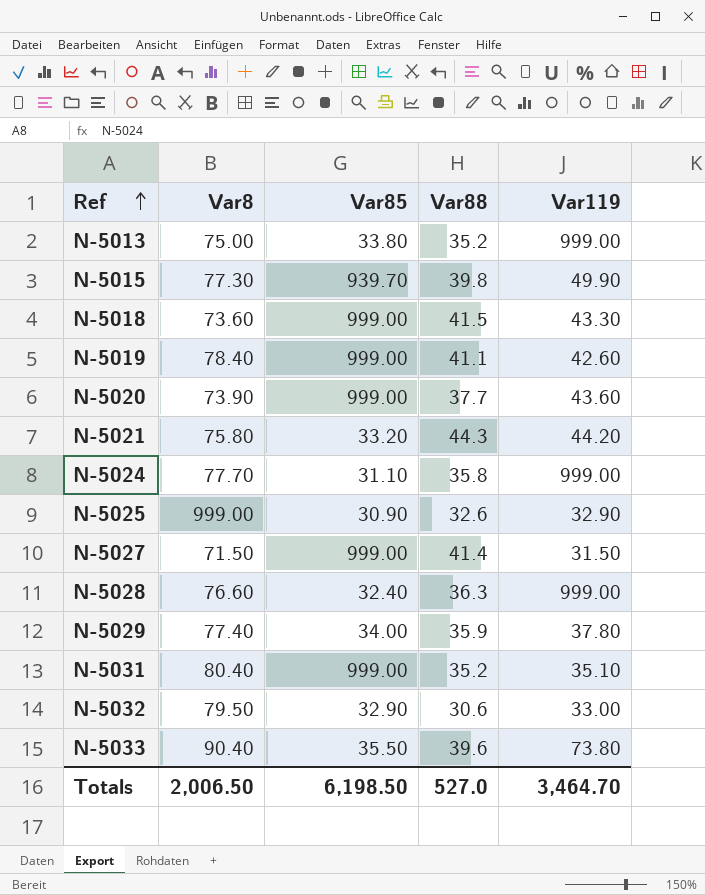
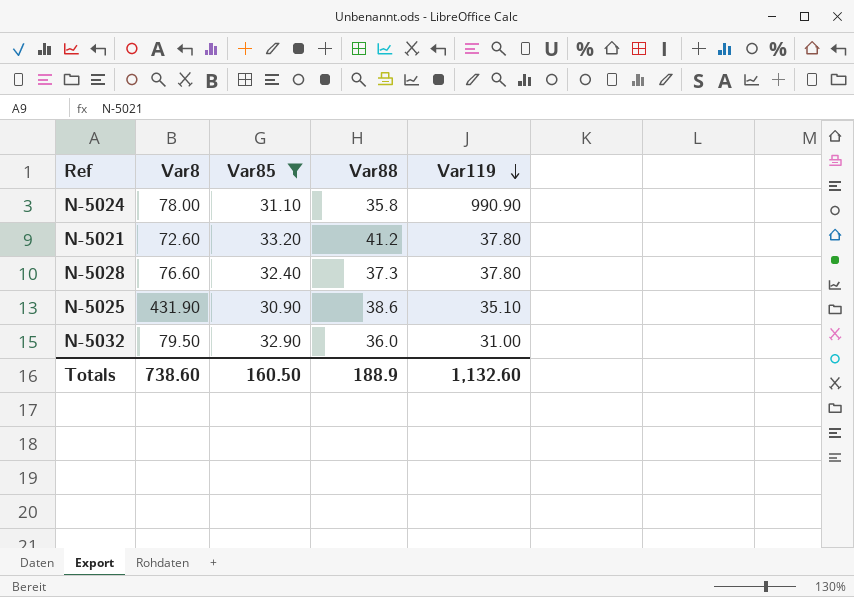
filter: none -> Var85 <= 33.20
row order: Ref ascending -> Var119 descending
N-5024 | Var8: 77.70 -> 78.00
N-5024 | Var119: 999.00 -> 990.90
N-5021 | Var8: 75.80 -> 72.60
N-5021 | Var88: 44.3 -> 41.2
N-5021 | Var119: 44.20 -> 37.80
N-5028 | Var88: 36.3 -> 37.3
N-5028 | Var119: 999.00 -> 37.80
N-5025 | Var8: 999.00 -> 431.90
N-5025 | Var88: 32.6 -> 38.6
N-5025 | Var119: 32.90 -> 35.10
N-5032 | Var88: 30.6 -> 36.0
N-5032 | Var119: 33.00 -> 31.00
Totals | Var8: 2,006.50 -> 738.60
Totals | Var85: 6,198.50 -> 160.50
Totals | Var88: 527.0 -> 188.9
Totals | Var119: 3,464.70 -> 1,132.60

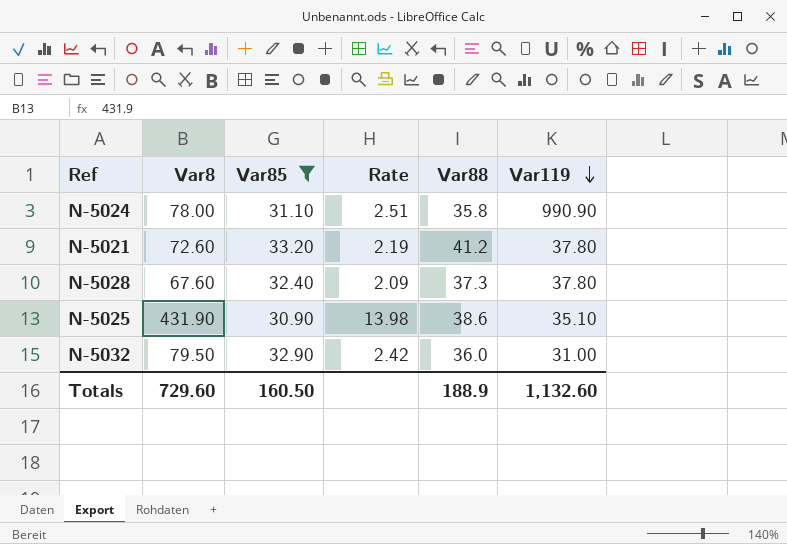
column Rate | formula: none -> [Var8] / [Var85]
N-5028 | Var8: 76.60 -> 67.60
Totals | Var8: 738.60 -> 729.60

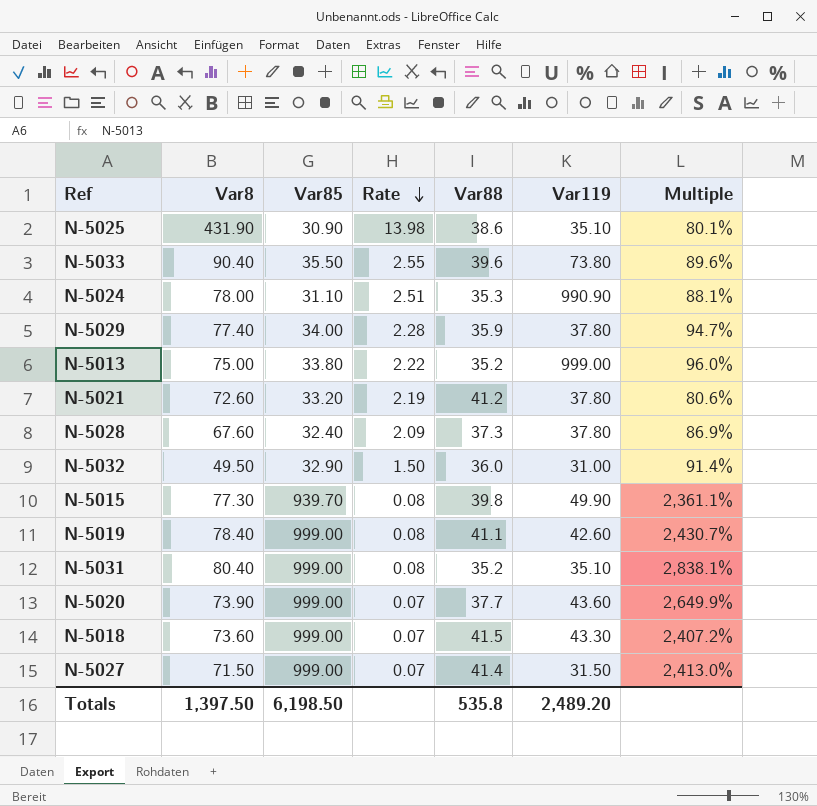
filter: Var85 <= 33.20 -> none
row order: Var119 descending -> Rate descending
column Multiple | formula: none -> [Var85] / [Var88]
N-5024 | Var88: 35.8 -> 35.3
N-5032 | Var8: 79.50 -> 49.50
N-5032 | Rate: 2.42 -> 1.50
Totals | Var8: 729.60 -> 1,397.50
Totals | Var85: 160.50 -> 6,198.50
Totals | Var88: 188.9 -> 535.8
Totals | Var119: 1,132.60 -> 2,489.20

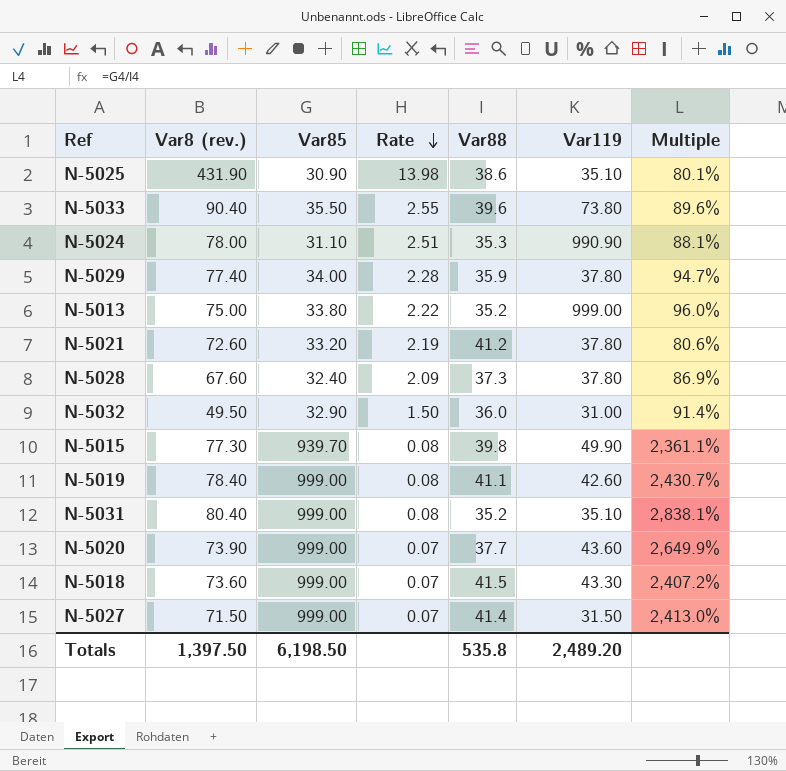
column name: Var8 -> Var8 (rev.)

